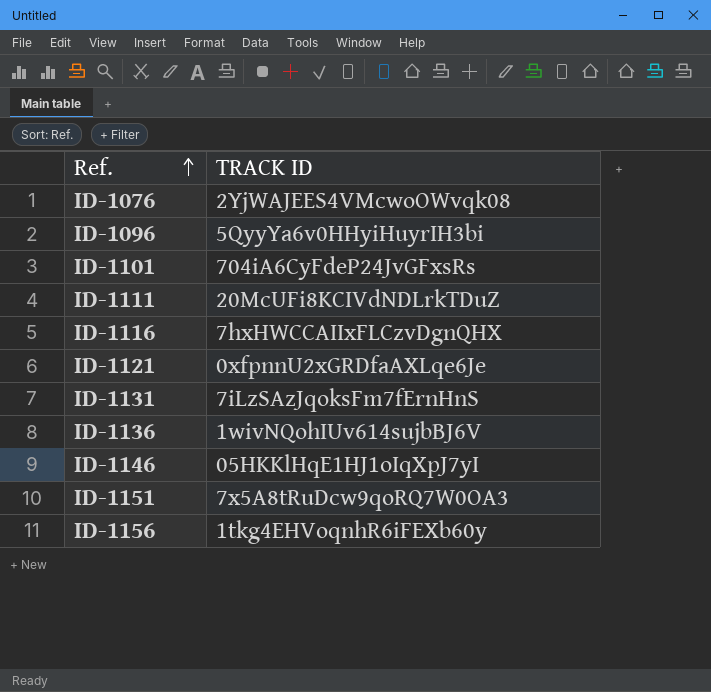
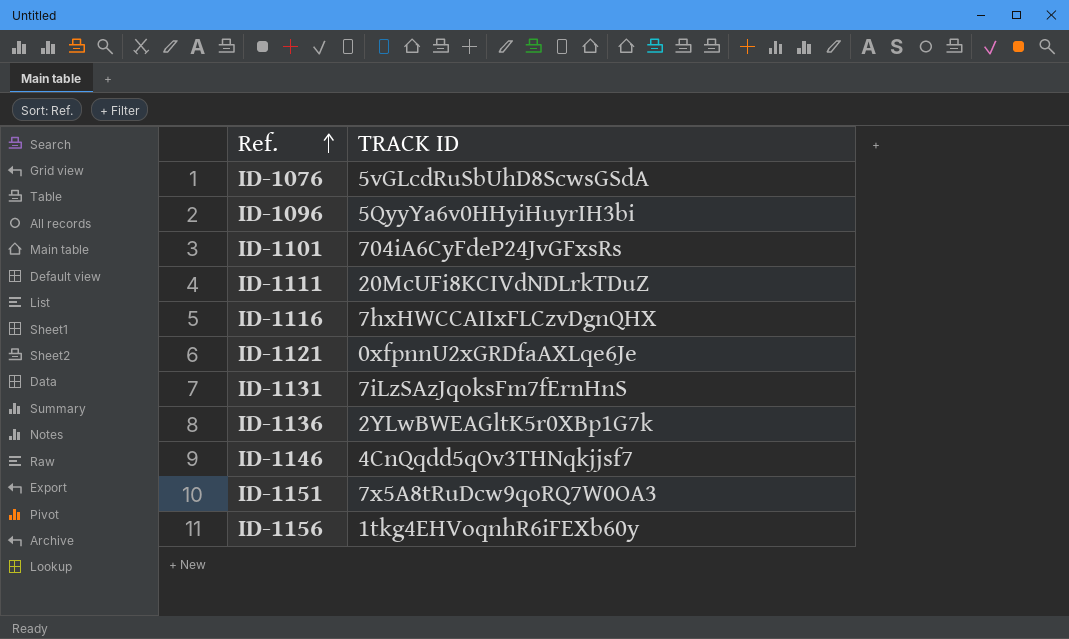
ID-1076 | TRACK ID: 2YjWAJEES4VMcwoOWvqk08 -> 5vGLcdRuSbUhD8ScwsGSdA
ID-1136 | TRACK ID: 1wivNQohIUv614sujbBJ6V -> 2YLwBWEAGltK5r0XBp1G7k
ID-1146 | TRACK ID: 05HKKlHqE1HJ1oIqXpJ7yI -> 4CnQqdd5qOv3THNqkjjsf7

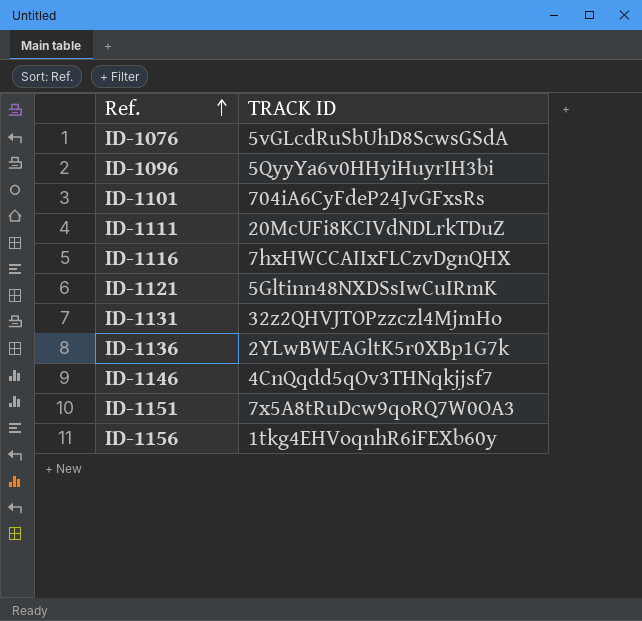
ID-1121 | TRACK ID: 0xfpnnU2xGRDfaAXLqe6Je -> 5Gltinn48NXDSsIwCuIRmK
ID-1131 | TRACK ID: 7iLzSAzJqoksFm7fErnHnS -> 32z2QHVJTOPzzczl4MjmHo

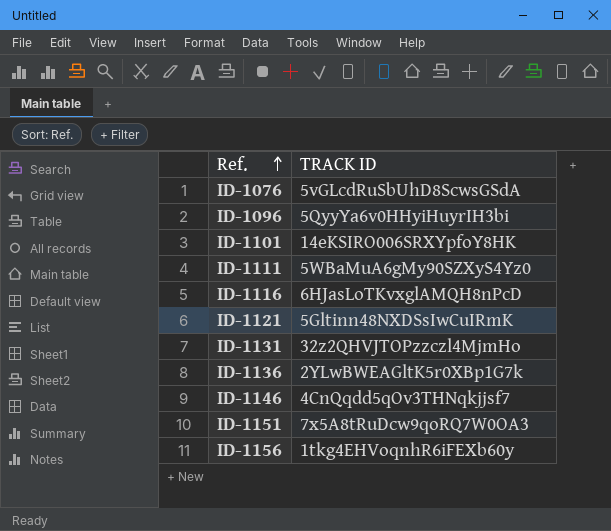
ID-1101 | TRACK ID: 704iA6CyFdeP24JvGFxsRs -> 14eKSIRO006SRXYpfoY8HK
ID-1111 | TRACK ID: 20McUFi8KCIVdNDLrkTDuZ -> 5WBaMuA6gMy90SZXyS4Yz0
ID-1116 | TRACK ID: 7hxHWCCAIIxFLCzvDgnQHX -> 6HJasLoTKvxglAMQH8nPcD

